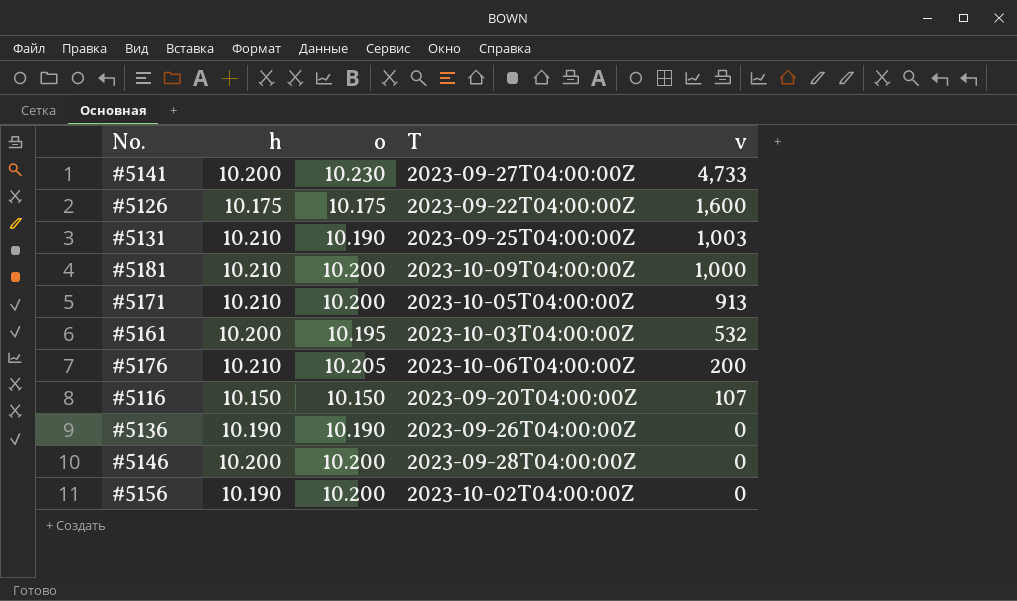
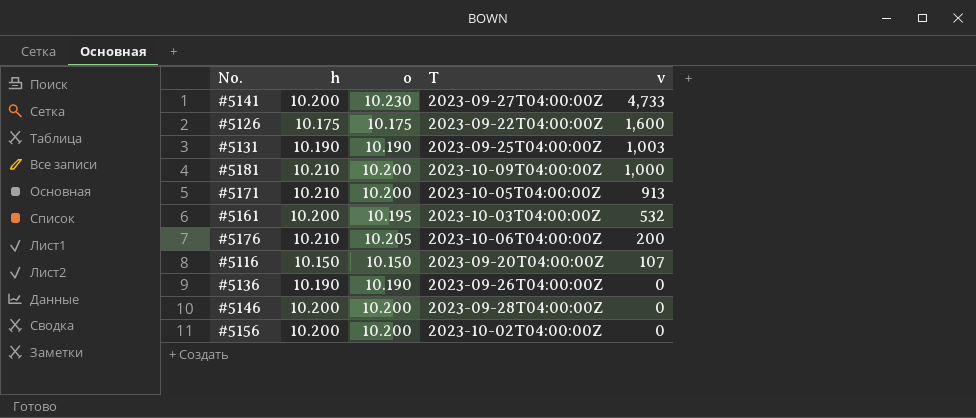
#5131 | h: 10.210 -> 10.190
#5156 | h: 10.190 -> 10.200

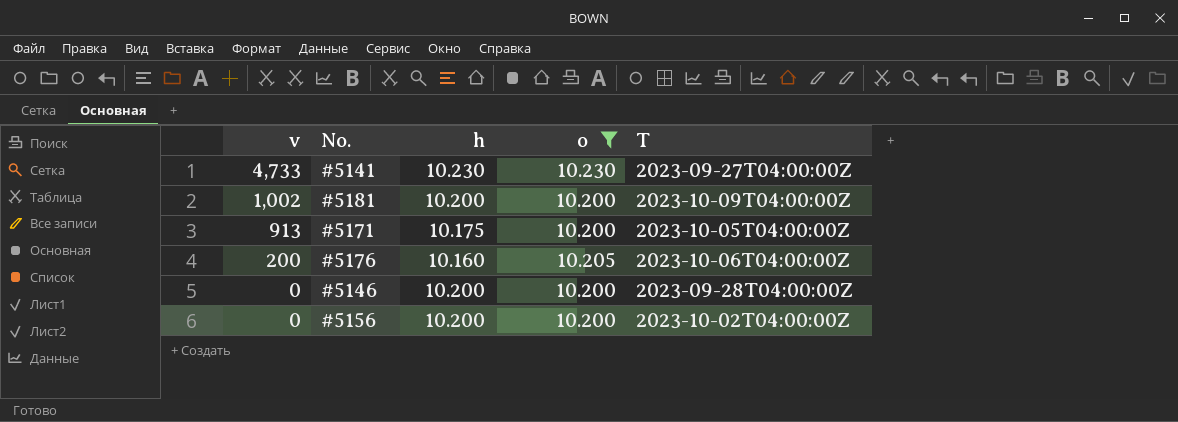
filter: none -> o >= 10.200
column v | position: 5 -> 1
#5141 | h: 10.200 -> 10.230
#5181 | v: 1,000 -> 1,002
#5181 | h: 10.210 -> 10.200
#5171 | h: 10.210 -> 10.175
#5176 | h: 10.210 -> 10.160

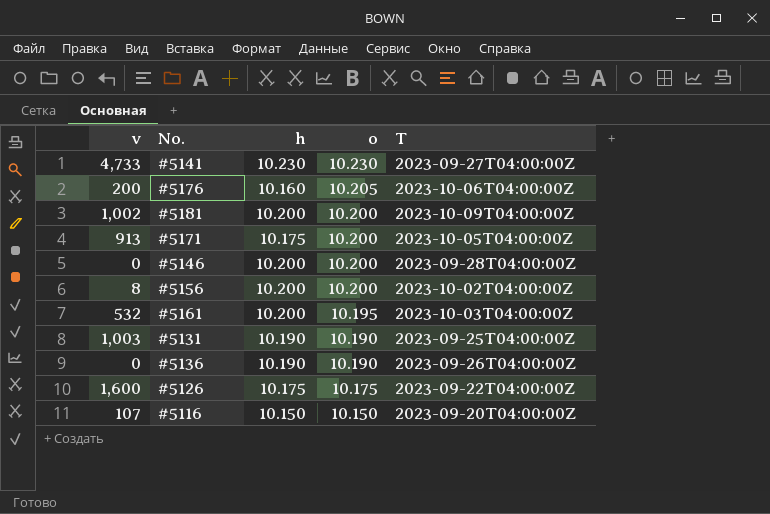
filter: o >= 10.200 -> none
row order: v descending -> o descending
#5156 | v: 0 -> 8

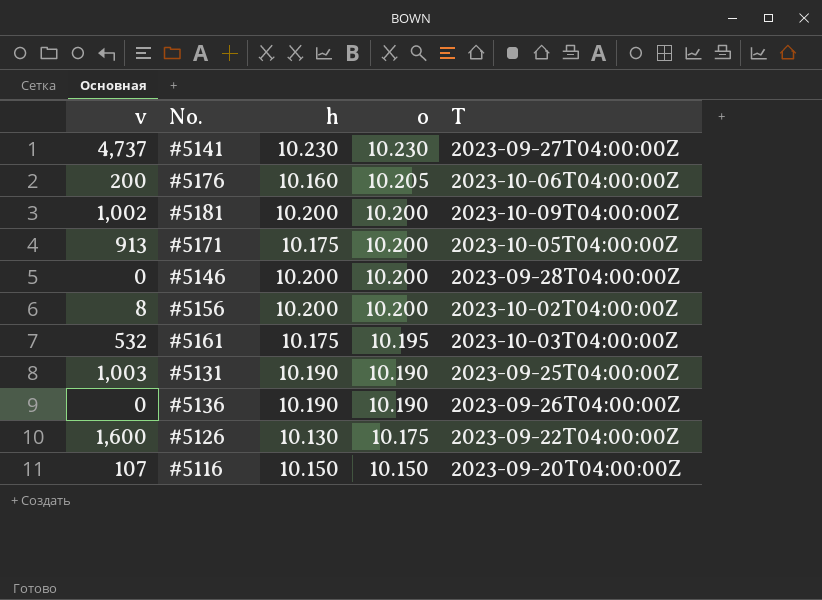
#5141 | v: 4,733 -> 4,737
#5161 | h: 10.200 -> 10.175
#5126 | h: 10.175 -> 10.130

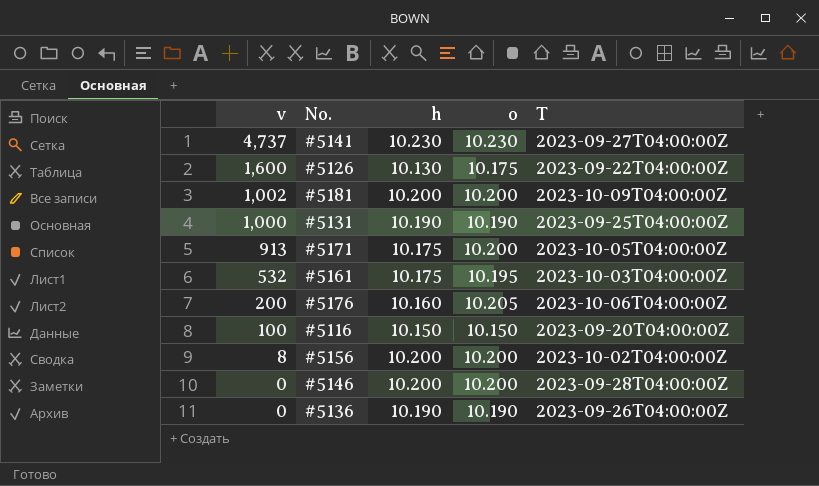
row order: o descending -> v descending
#5131 | v: 1,003 -> 1,000
#5116 | v: 107 -> 100

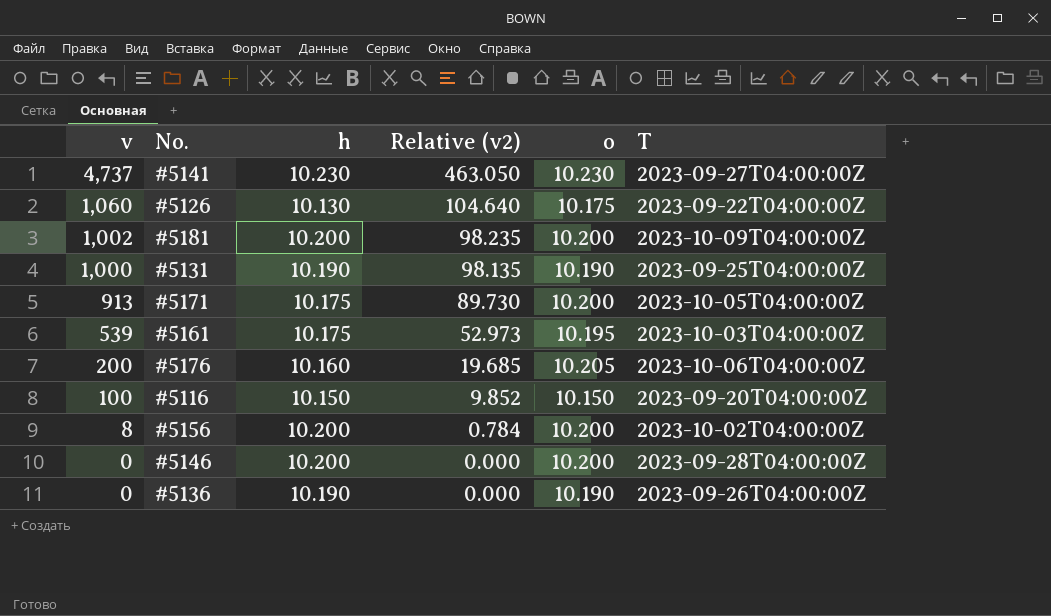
column Relative (v2) | formula: none -> [v] / [h]
#5126 | v: 1,600 -> 1,060
#5161 | v: 532 -> 539

